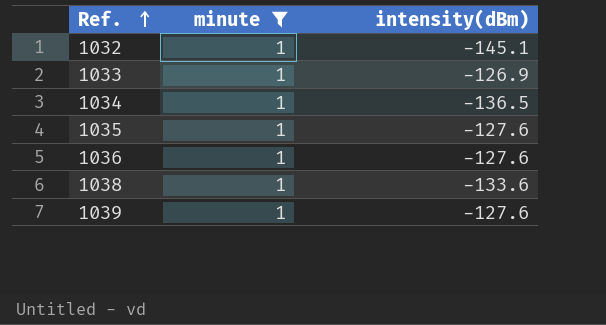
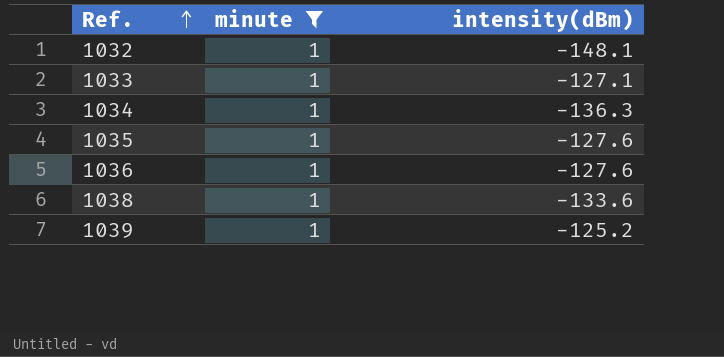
1032 | intensity(dBm): -145.1 -> -148.1
1033 | intensity(dBm): -126.9 -> -127.1
1034 | intensity(dBm): -136.5 -> -136.3
1039 | intensity(dBm): -127.6 -> -125.2

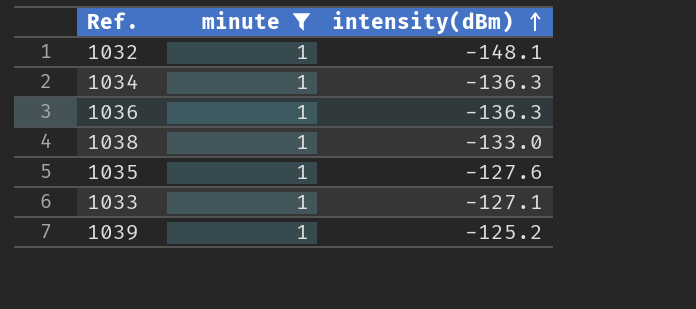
row order: Ref. ascending -> intensity(dBm) ascending
1036 | intensity(dBm): -127.6 -> -136.3
1038 | intensity(dBm): -133.6 -> -133.0

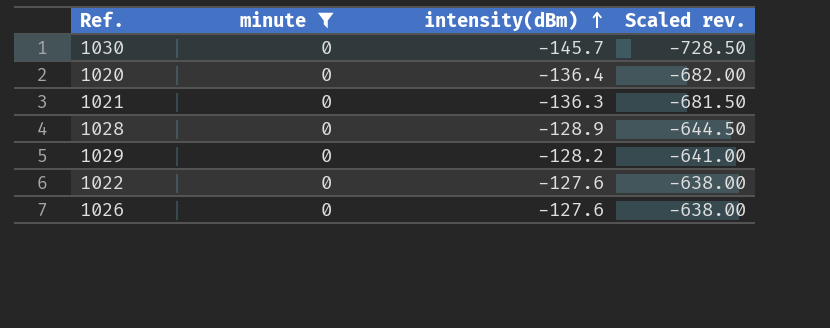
filter: minute = 1 -> minute = 0
column Scaled rev. | formula: none -> [intensity(dBm)] * 5

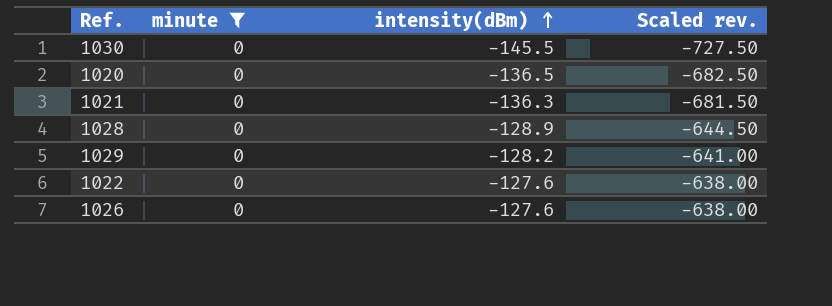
1030 | intensity(dBm): -145.7 -> -145.5
1030 | Scaled rev.: -728.50 -> -727.50
1020 | intensity(dBm): -136.4 -> -136.5
1020 | Scaled rev.: -682.00 -> -682.50

